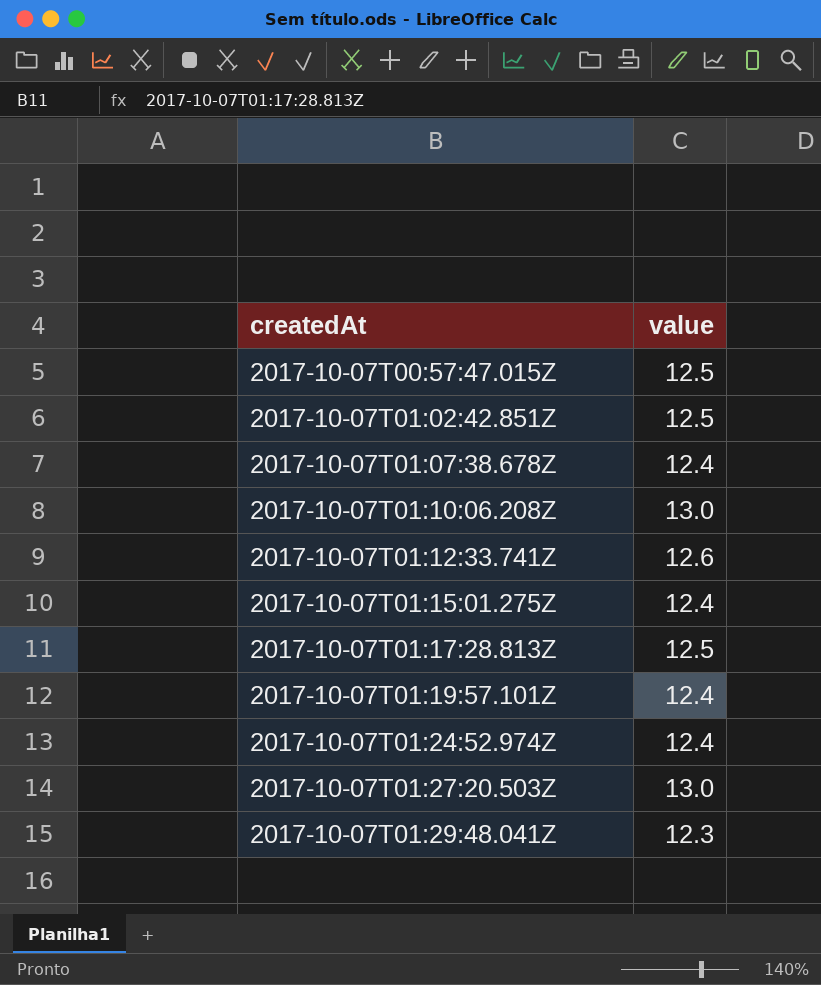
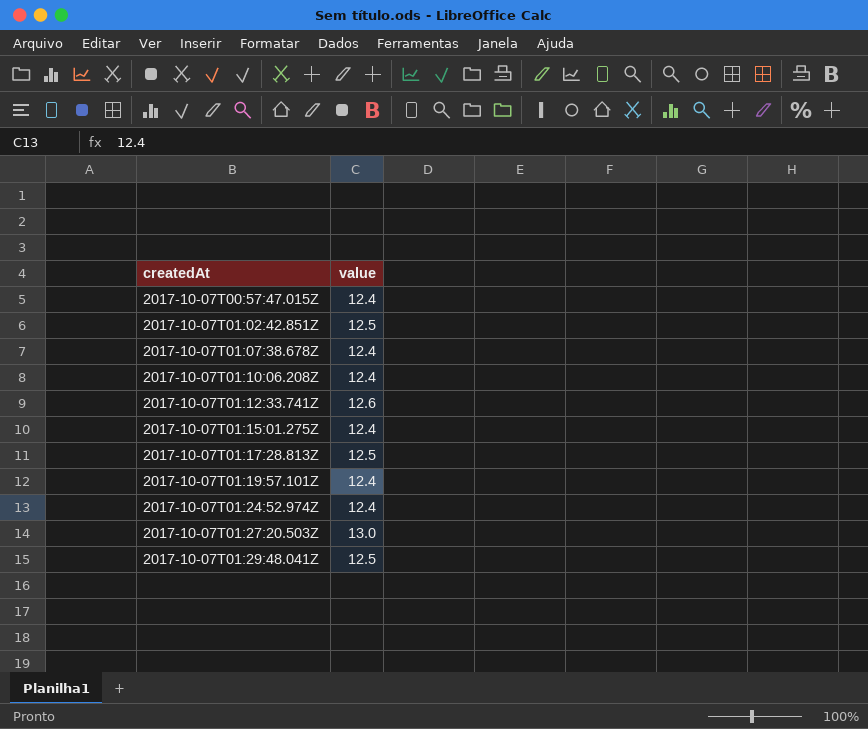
2017-10-07T00:57:47.015Z | value: 12.5 -> 12.4
2017-10-07T01:10:06.208Z | value: 13.0 -> 12.4
2017-10-07T01:29:48.041Z | value: 12.3 -> 12.5

